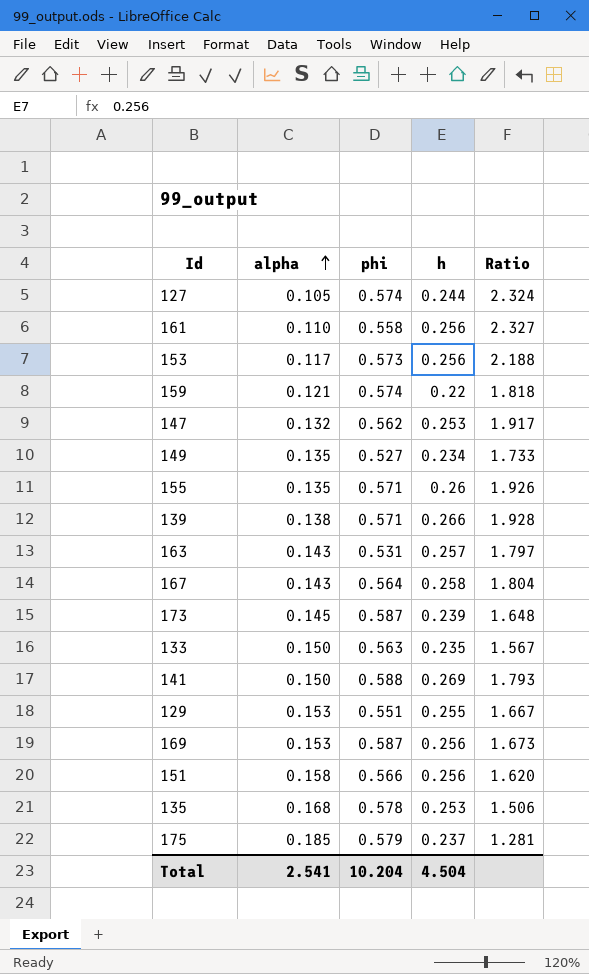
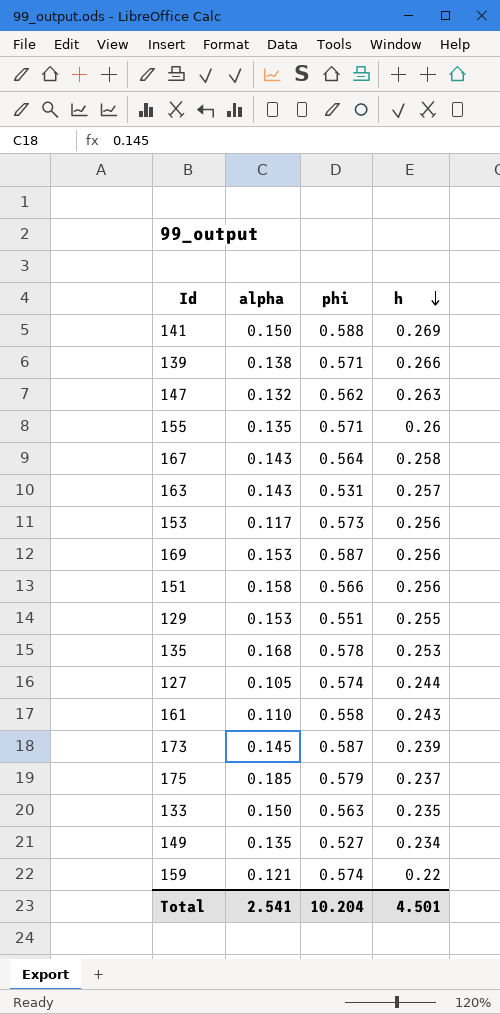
row order: alpha ascending -> h descending
column Ratio | formula: [h] / [alpha] -> none
147 | h: 0.253 -> 0.263
161 | h: 0.256 -> 0.243
Total | h: 4.504 -> 4.501

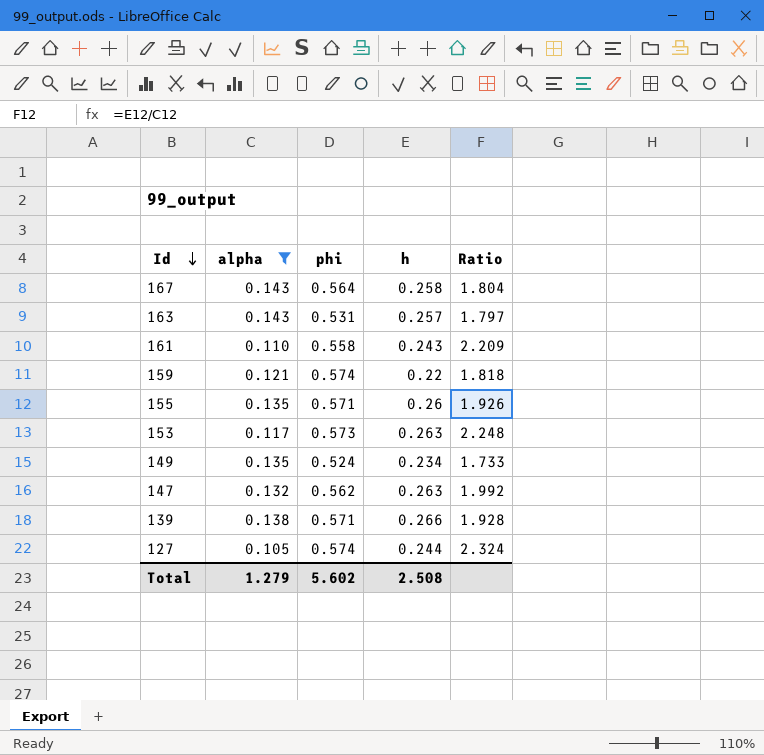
filter: none -> alpha <= 0.143
row order: h descending -> Id descending
column Ratio | formula: none -> [h] / [alpha]
153 | h: 0.256 -> 0.263
149 | phi: 0.527 -> 0.524
Total | alpha: 2.541 -> 1.279
Total | phi: 10.204 -> 5.602
Total | h: 4.501 -> 2.508

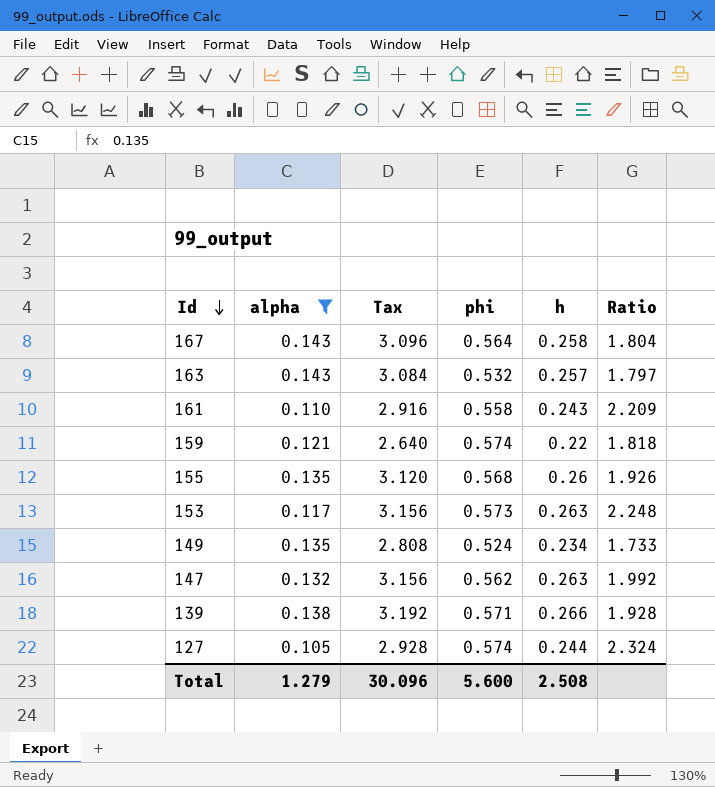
column Tax | formula: none -> [h] * 12
163 | phi: 0.531 -> 0.532
155 | phi: 0.571 -> 0.568
Total | phi: 5.602 -> 5.600

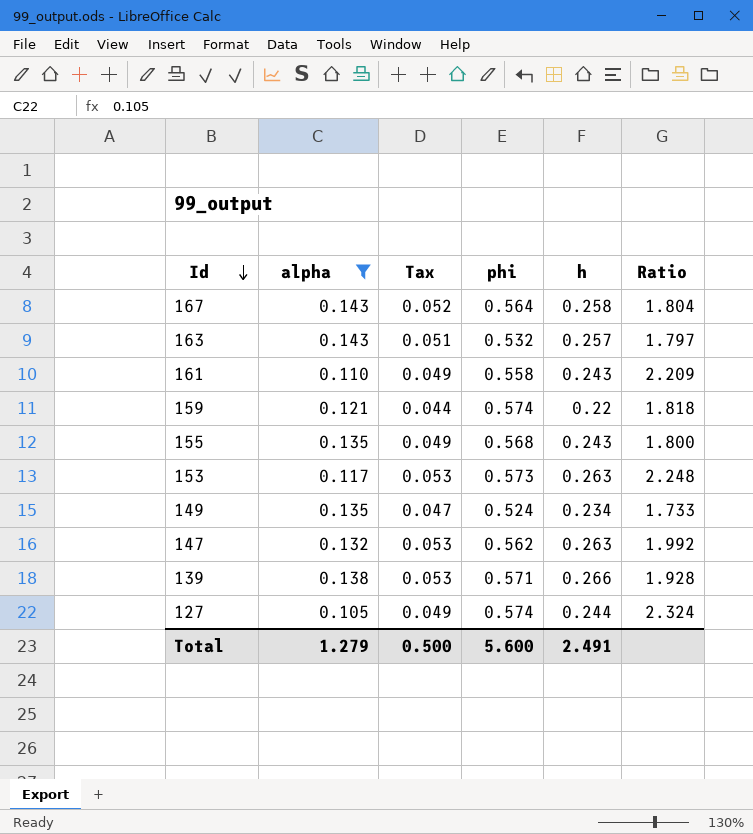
column Tax | formula: [h] * 12 -> [h] * 0.2
155 | h: 0.26 -> 0.243
155 | Ratio: 1.926 -> 1.800
Total | Tax: 30.096 -> 0.500
Total | h: 2.508 -> 2.491

